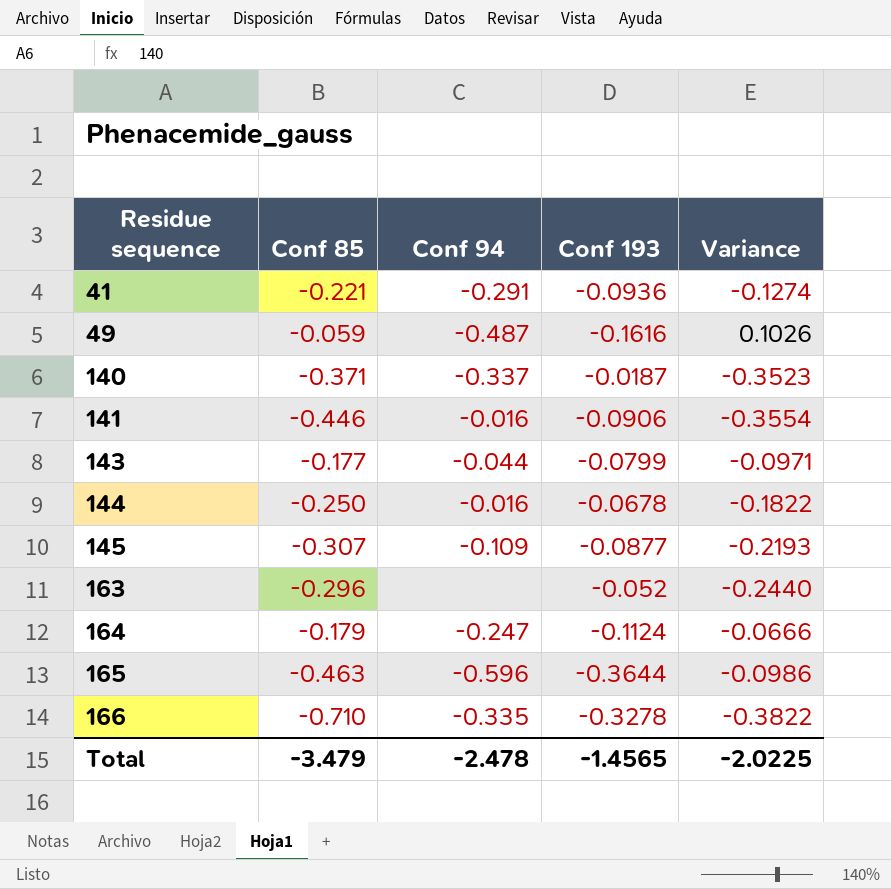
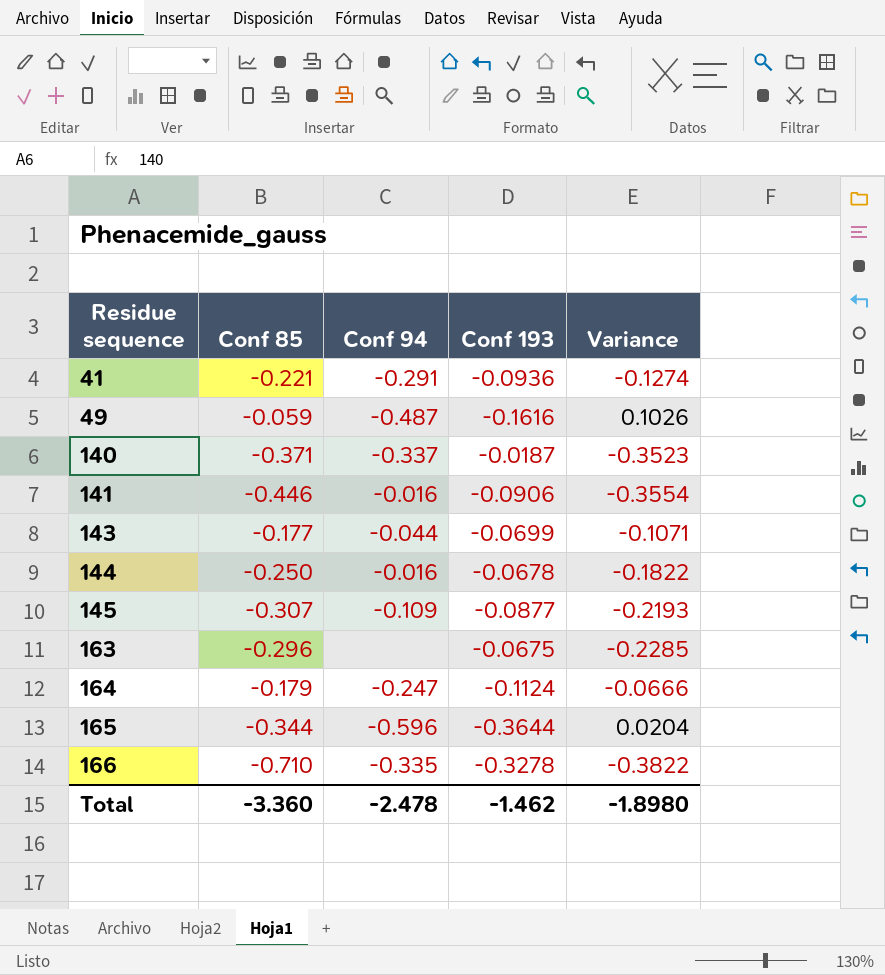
143 | Conf 193: -0.0799 -> -0.0699
143 | Variance: -0.0971 -> -0.1071
163 | Conf 193: -0.052 -> -0.0675
163 | Variance: -0.2440 -> -0.2285
165 | Conf 85: -0.463 -> -0.344
165 | Variance: -0.0986 -> 0.0204
Total | Conf 85: -3.479 -> -3.360
Total | Conf 193: -1.4565 -> -1.462
Total | Variance: -2.0225 -> -1.8980

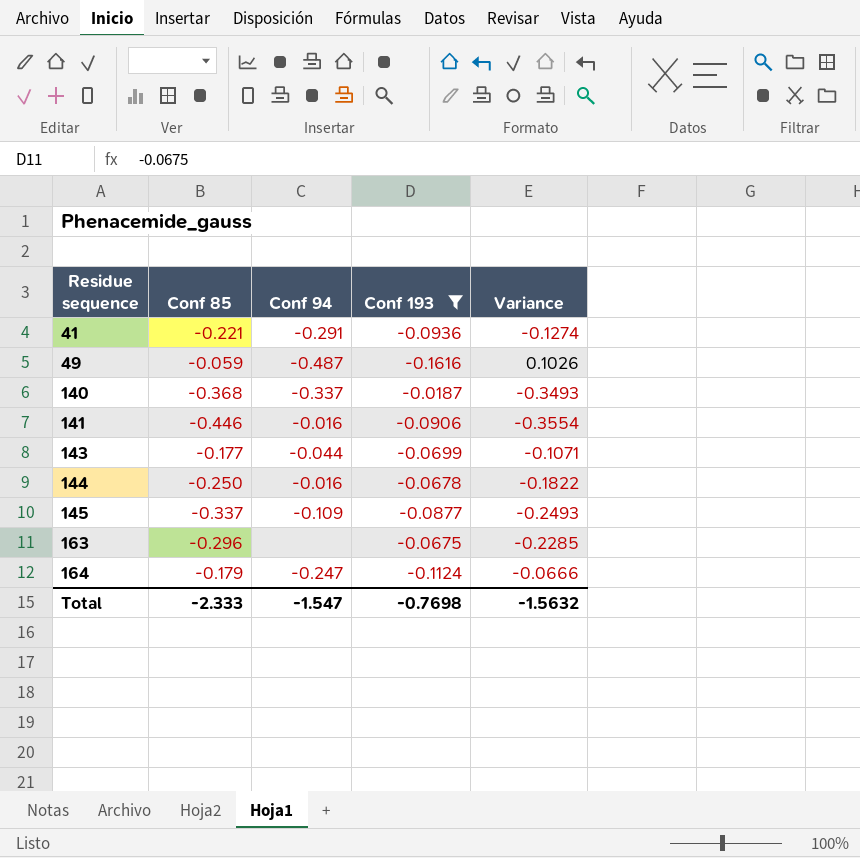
filter: none -> Conf 193 >= -0.1616
140 | Conf 85: -0.371 -> -0.368
140 | Variance: -0.3523 -> -0.3493
145 | Conf 85: -0.307 -> -0.337
145 | Variance: -0.2193 -> -0.2493
Total | Conf 85: -3.360 -> -2.333
Total | Conf 94: -2.478 -> -1.547
Total | Conf 193: -1.462 -> -0.7698
Total | Variance: -1.8980 -> -1.5632

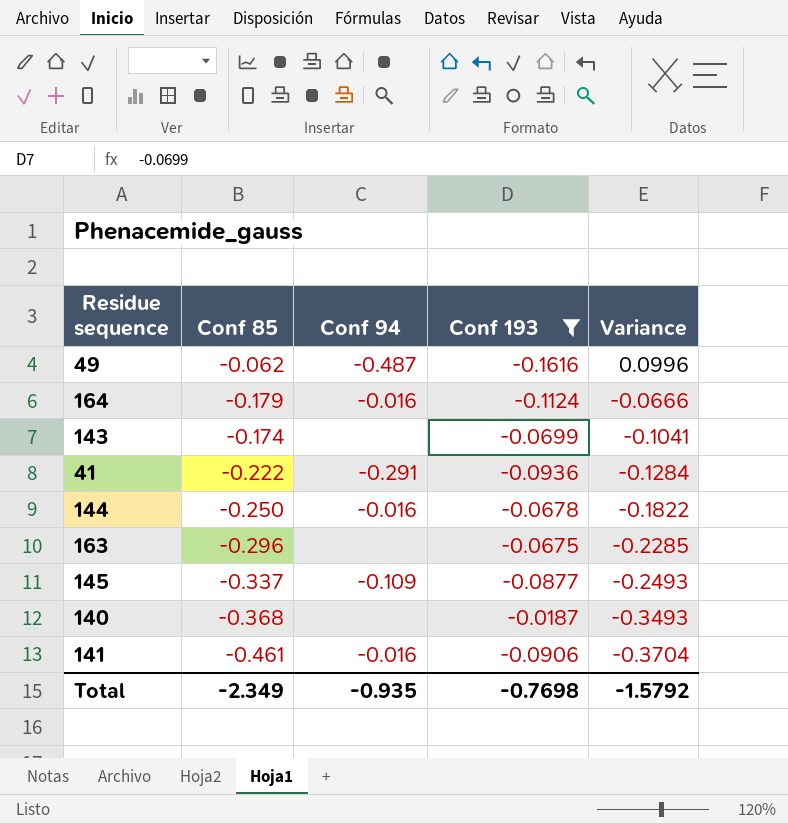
row order: Residue sequence ascending -> Variance descending
49 | Conf 85: -0.059 -> -0.062
49 | Variance: 0.1026 -> 0.0996
164 | Conf 94: -0.247 -> -0.016
143 | Conf 85: -0.177 -> -0.174
143 | Conf 94: -0.044 -> none
143 | Variance: -0.1071 -> -0.1041
41 | Conf 85: -0.221 -> -0.222
41 | Variance: -0.1274 -> -0.1284
140 | Conf 94: -0.337 -> none
141 | Conf 85: -0.446 -> -0.461
141 | Variance: -0.3554 -> -0.3704
Total | Conf 85: -2.333 -> -2.349
Total | Conf 94: -1.547 -> -0.935
Total | Variance: -1.5632 -> -1.5792

